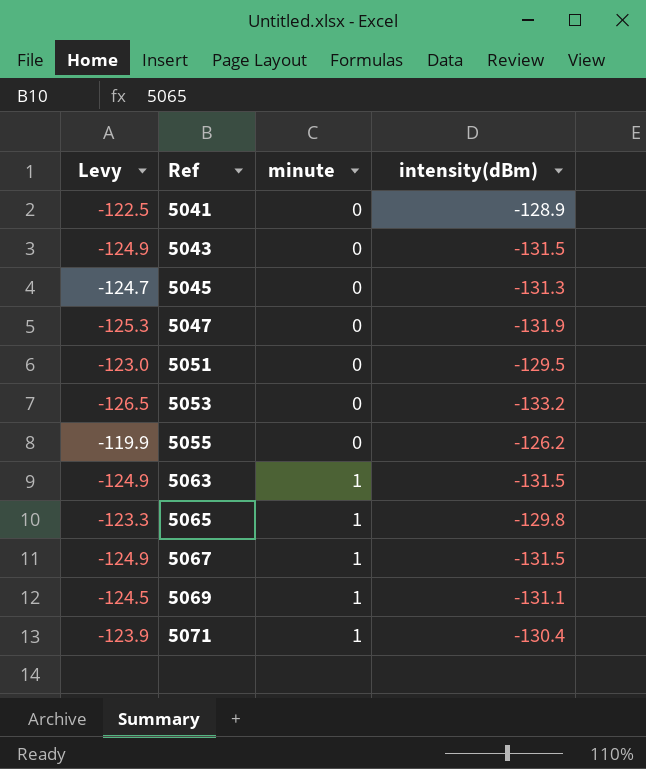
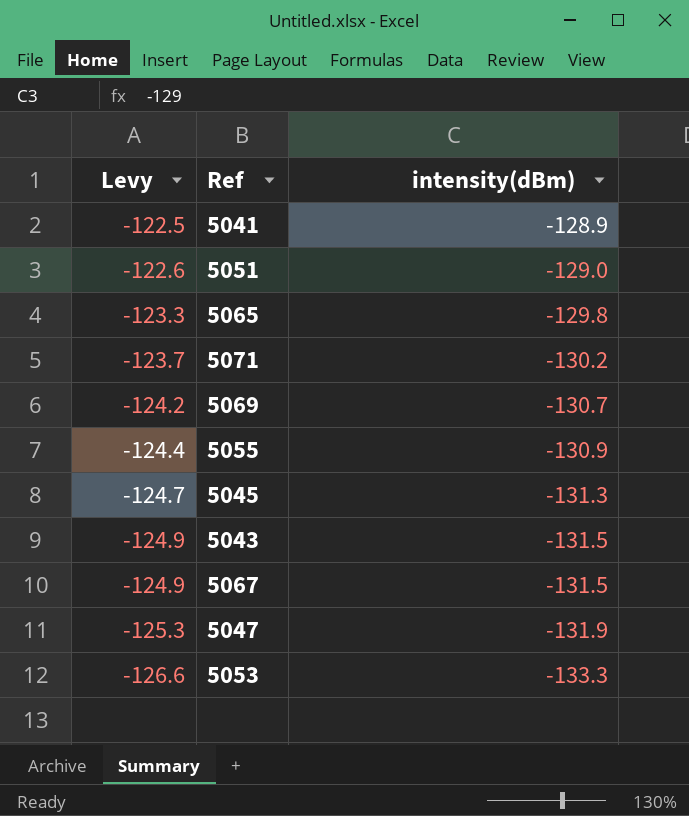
row order: Ref ascending -> Levy descending
column minute | position: 3 -> none
row 5063: -124.9 | 1 | -131.5 -> none
5051 | Levy: -123.0 -> -122.6
5051 | intensity(dBm): -129.5 -> -129.0
5071 | Levy: -123.9 -> -123.7
5071 | intensity(dBm): -130.4 -> -130.2
5069 | Levy: -124.5 -> -124.2
5069 | intensity(dBm): -131.1 -> -130.7
5055 | Levy: -119.9 -> -124.4
5055 | intensity(dBm): -126.2 -> -130.9
5053 | Levy: -126.5 -> -126.6
5053 | intensity(dBm): -133.2 -> -133.3

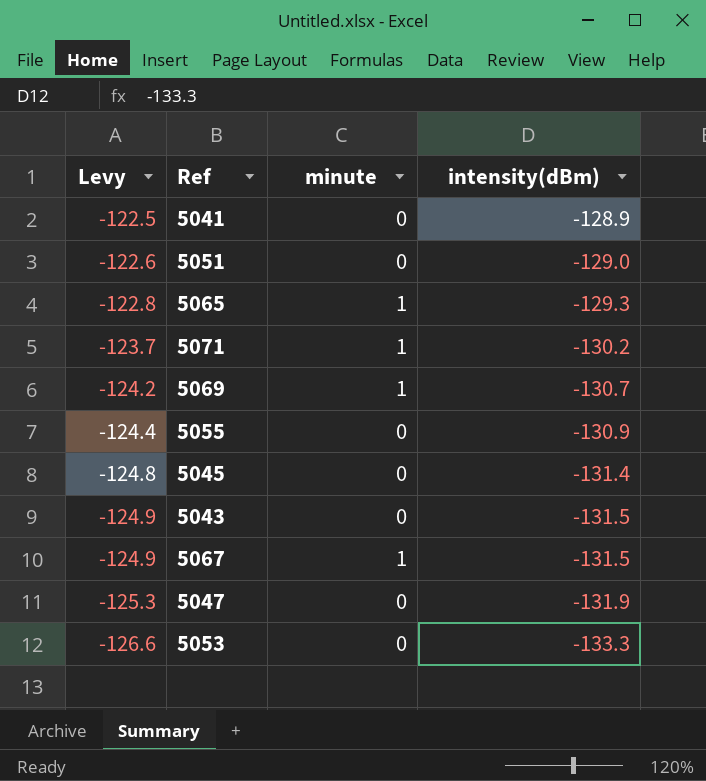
column minute | position: none -> 3
5065 | Levy: -123.3 -> -122.8
5065 | intensity(dBm): -129.8 -> -129.3
5045 | Levy: -124.7 -> -124.8
5045 | intensity(dBm): -131.3 -> -131.4

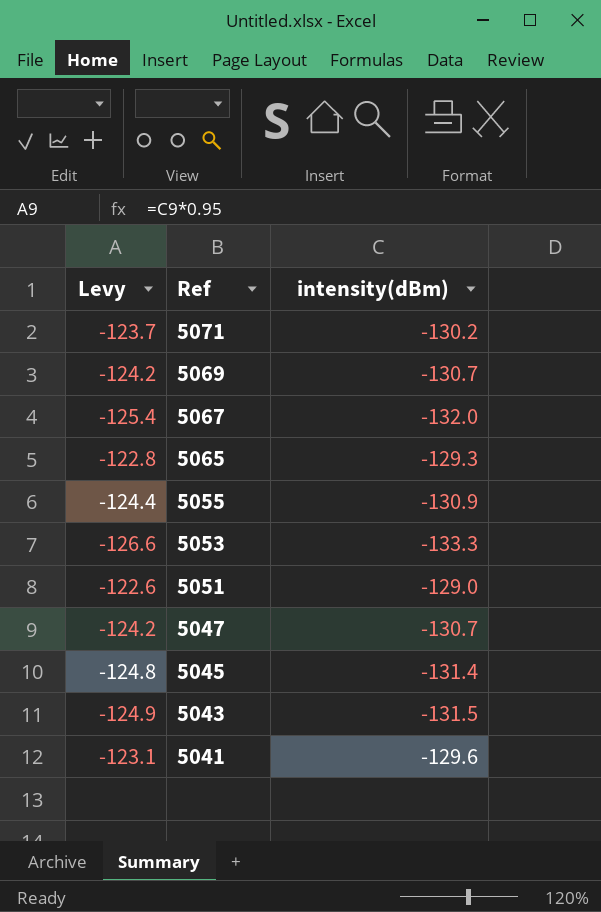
row order: Levy descending -> Ref descending
column minute | position: 3 -> none
5067 | Levy: -124.9 -> -125.4
5067 | intensity(dBm): -131.5 -> -132.0
5047 | Levy: -125.3 -> -124.2
5047 | intensity(dBm): -131.9 -> -130.7
5041 | Levy: -122.5 -> -123.1
5041 | intensity(dBm): -128.9 -> -129.6

